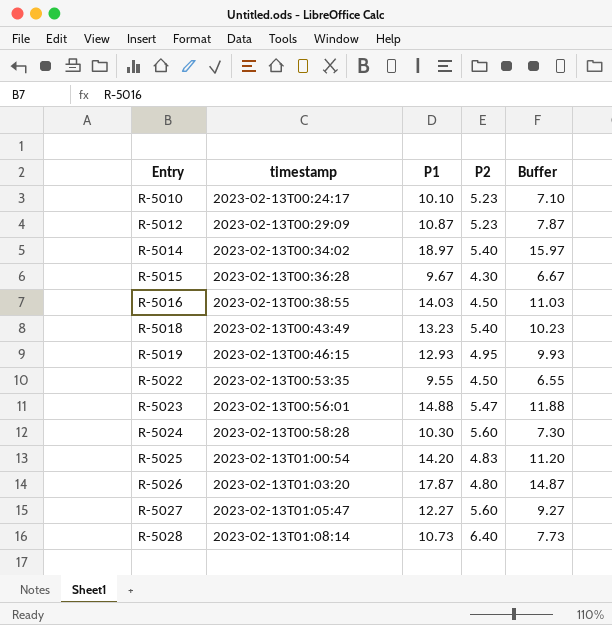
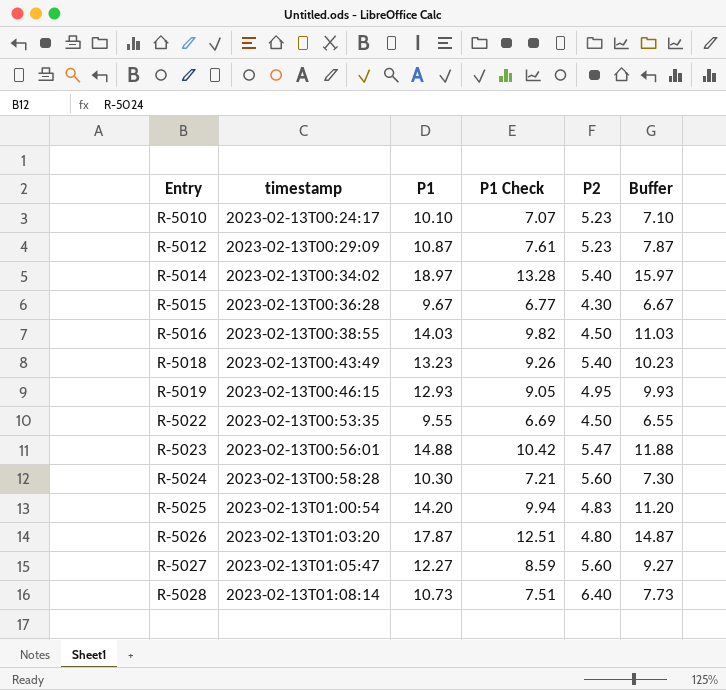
column P1 Check | formula: none -> [P1] * 0.7

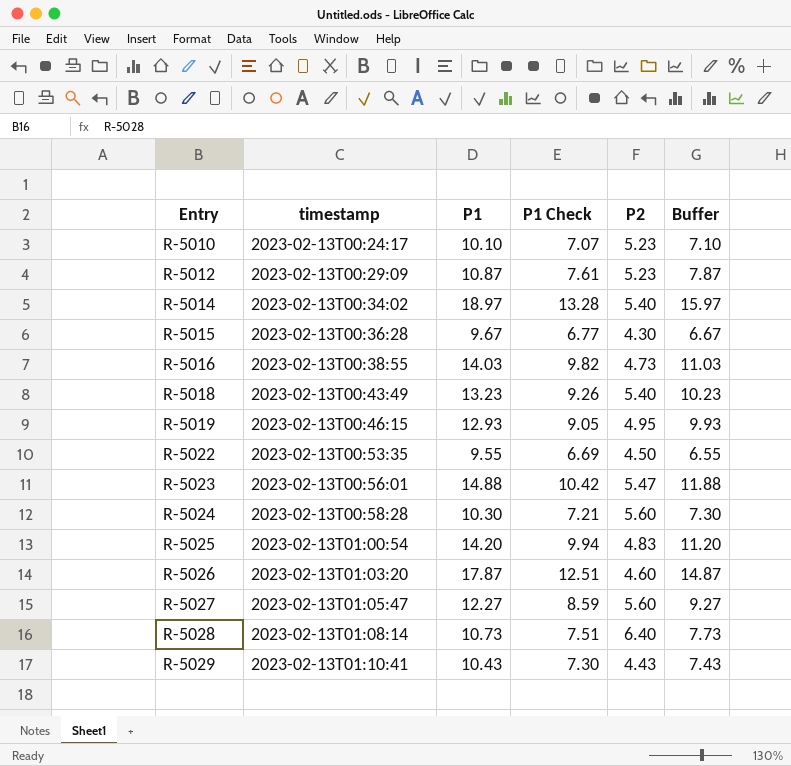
R-5016 | P2: 4.50 -> 4.73
R-5026 | P2: 4.80 -> 4.60
row R-5029: none -> 2023-02-13T01:10:41 | 10.43 | 7.30 | 4.43 | 7.43

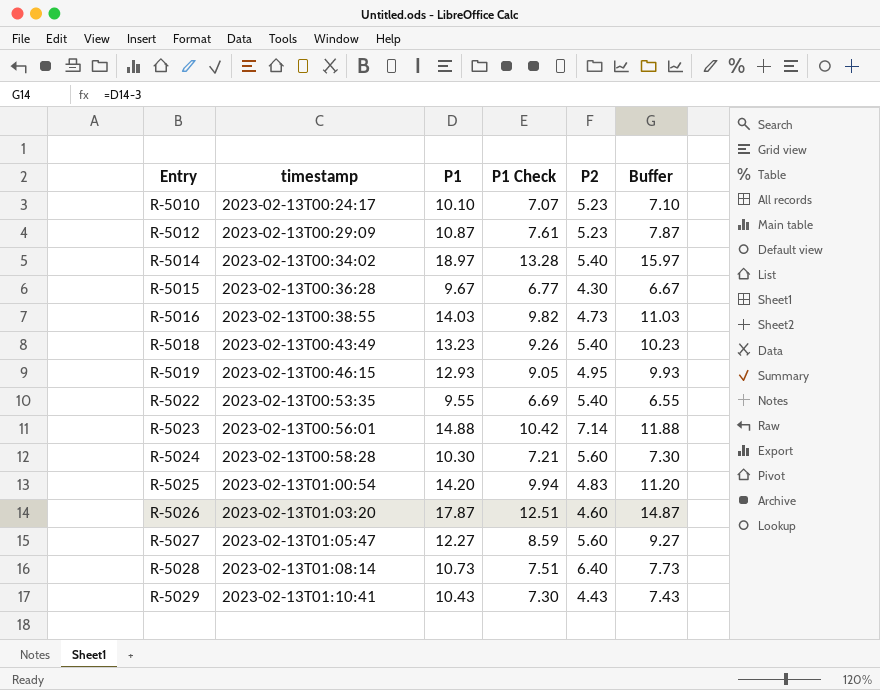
R-5022 | P2: 4.50 -> 5.40
R-5023 | P2: 5.47 -> 7.14

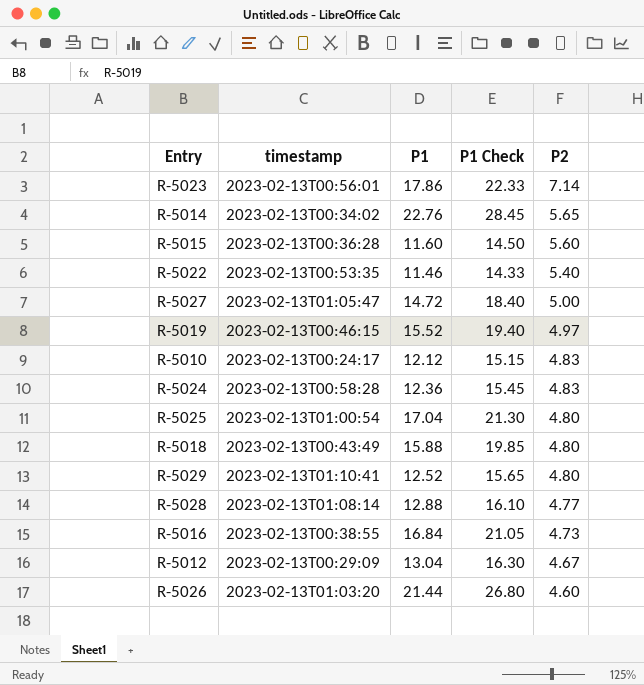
row order: Entry ascending -> P2 descending
column Buffer | formula: [P1] - 3 -> none
column P1 Check | formula: [P1] * 0.7 -> [P1] * 1.25
R-5023 | P1: 14.88 -> 17.86
R-5014 | P1: 18.97 -> 22.76
R-5014 | P2: 5.40 -> 5.65
R-5015 | P1: 9.67 -> 11.60
R-5015 | P2: 4.30 -> 5.60
R-5022 | P1: 9.55 -> 11.46
R-5027 | P1: 12.27 -> 14.72
R-5027 | P2: 5.60 -> 5.00
R-5019 | P1: 12.93 -> 15.52
R-5019 | P2: 4.95 -> 4.97
R-5010 | P1: 10.10 -> 12.12
R-5010 | P2: 5.23 -> 4.83
R-5024 | P1: 10.30 -> 12.36
R-5024 | P2: 5.60 -> 4.83
R-5025 | P1: 14.20 -> 17.04
R-5025 | P2: 4.83 -> 4.80
R-5018 | P1: 13.23 -> 15.88
R-5018 | P2: 5.40 -> 4.80
R-5029 | P1: 10.43 -> 12.52
R-5029 | P2: 4.43 -> 4.80
R-5028 | P1: 10.73 -> 12.88
R-5028 | P2: 6.40 -> 4.77
R-5016 | P1: 14.03 -> 16.84
R-5012 | P1: 10.87 -> 13.04
R-5012 | P2: 5.23 -> 4.67
R-5026 | P1: 17.87 -> 21.44

